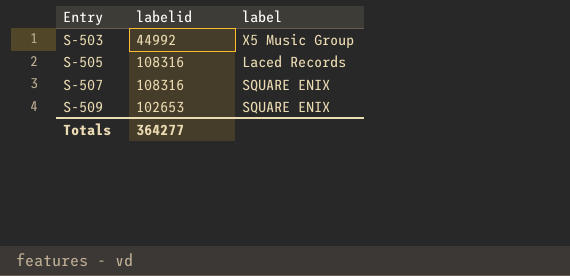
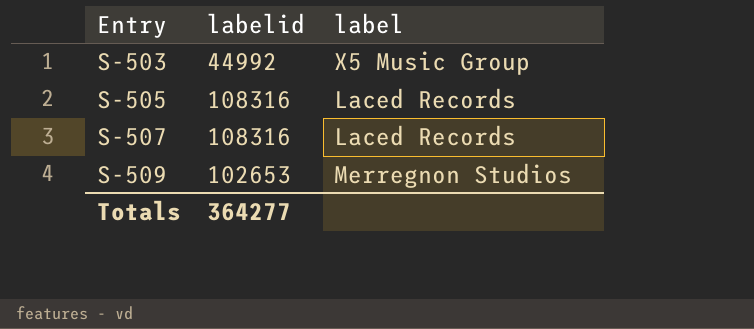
S-507 | label: SQUARE ENIX -> Laced Records
S-509 | label: SQUARE ENIX -> Merregnon Studios

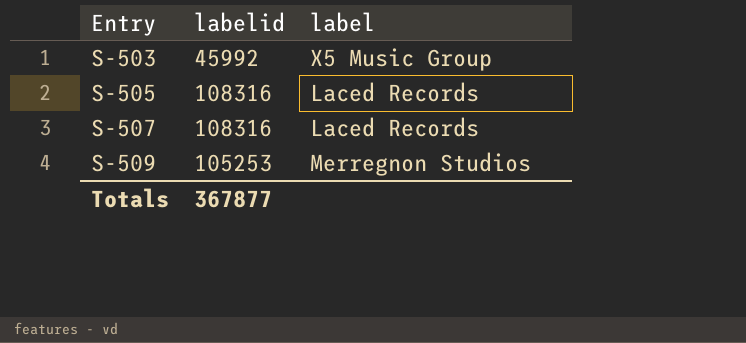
S-503 | labelid: 44992 -> 45992
S-509 | labelid: 102653 -> 105253
Totals | labelid: 364277 -> 367877

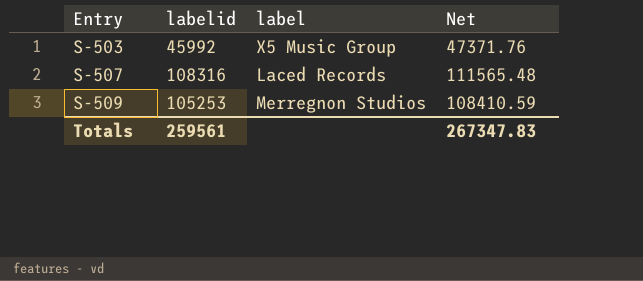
column Net | formula: none -> [labelid] * 1.03
row S-505: 108316 | Laced Records -> none
Totals | labelid: 367877 -> 259561

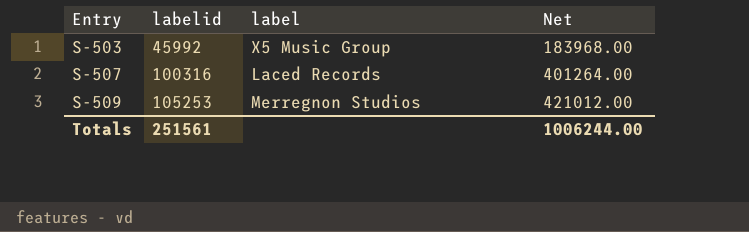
column Net | formula: [labelid] * 1.03 -> [labelid] * 4
S-507 | labelid: 108316 -> 100316
Totals | labelid: 259561 -> 251561
Totals | Net: 267347.83 -> 1006244.00

